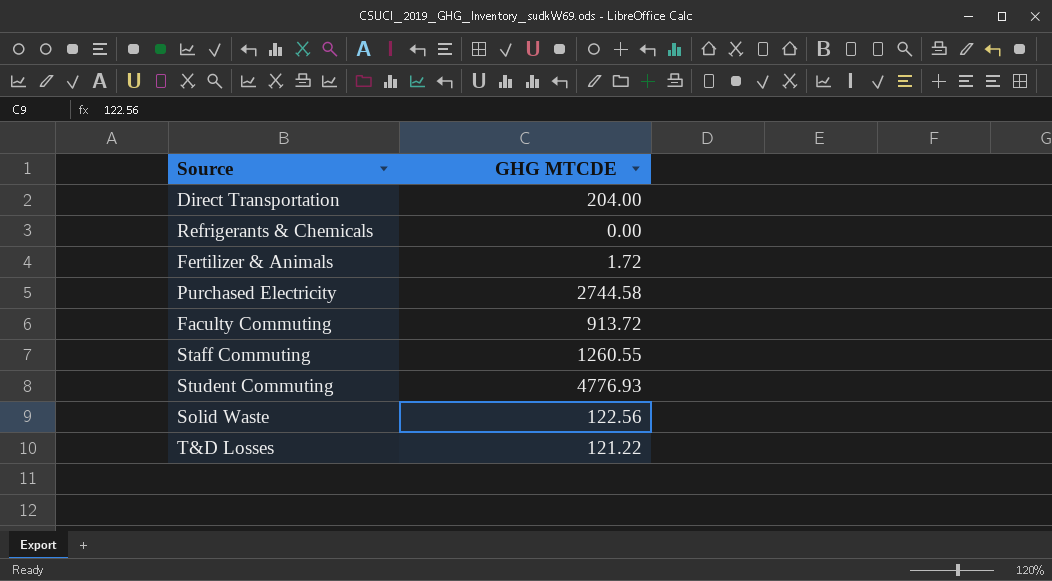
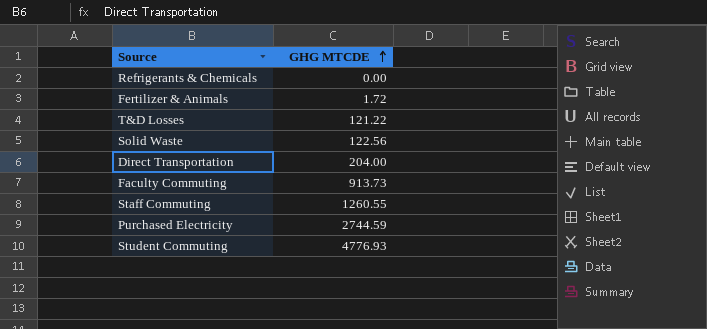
row order: none -> GHG MTCDE ascending
Faculty Commuting | GHG MTCDE: 913.72 -> 913.73
Purchased Electricity | GHG MTCDE: 2744.58 -> 2744.59

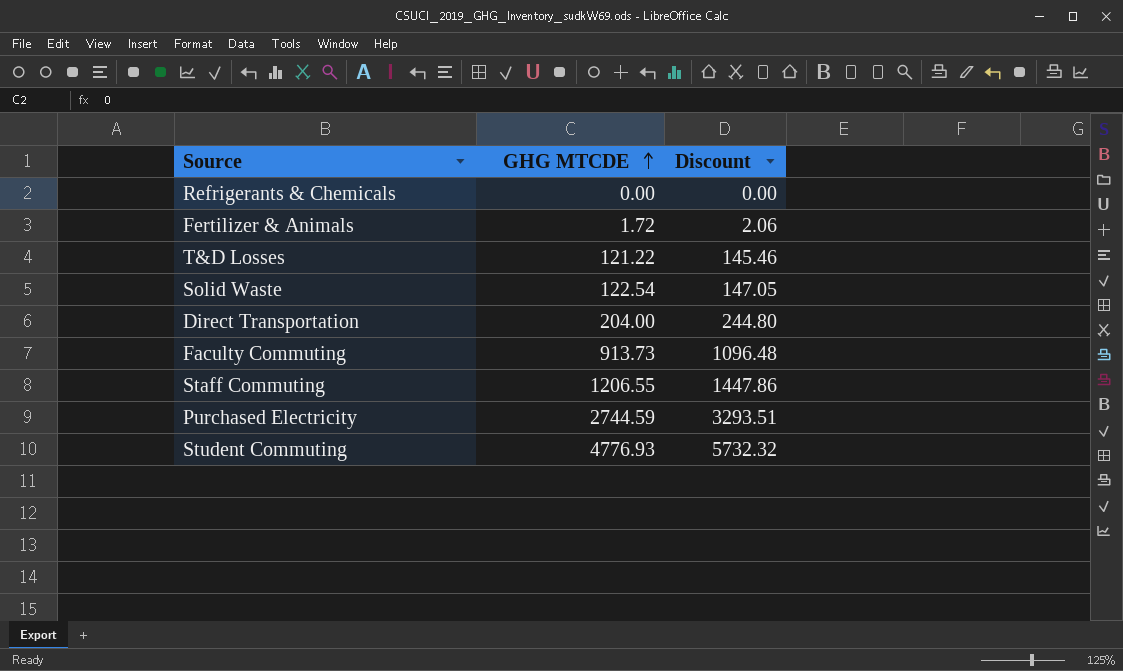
column Discount | formula: none -> [GHG MTCDE] * 1.2
Solid Waste | GHG MTCDE: 122.56 -> 122.54
Staff Commuting | GHG MTCDE: 1260.55 -> 1206.55

